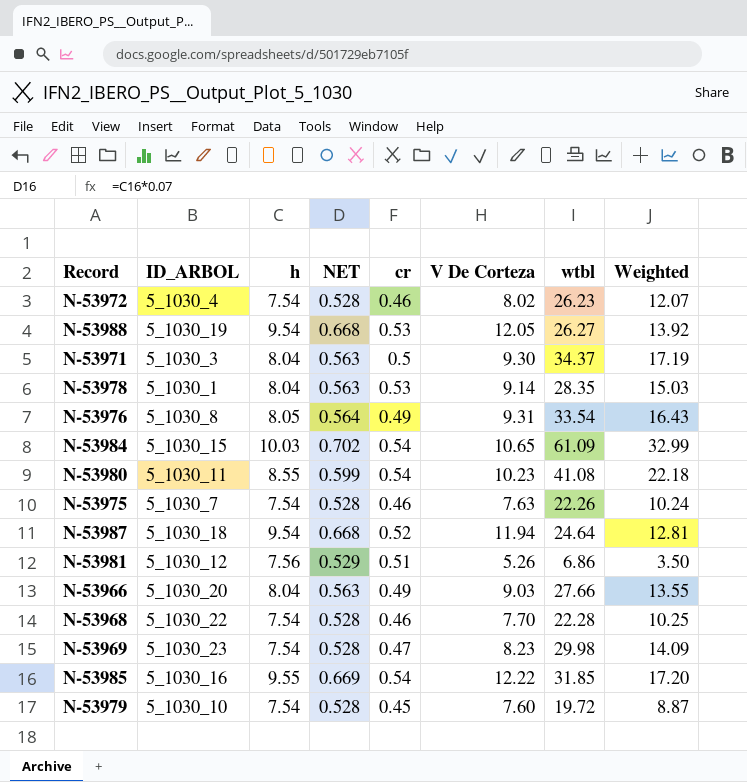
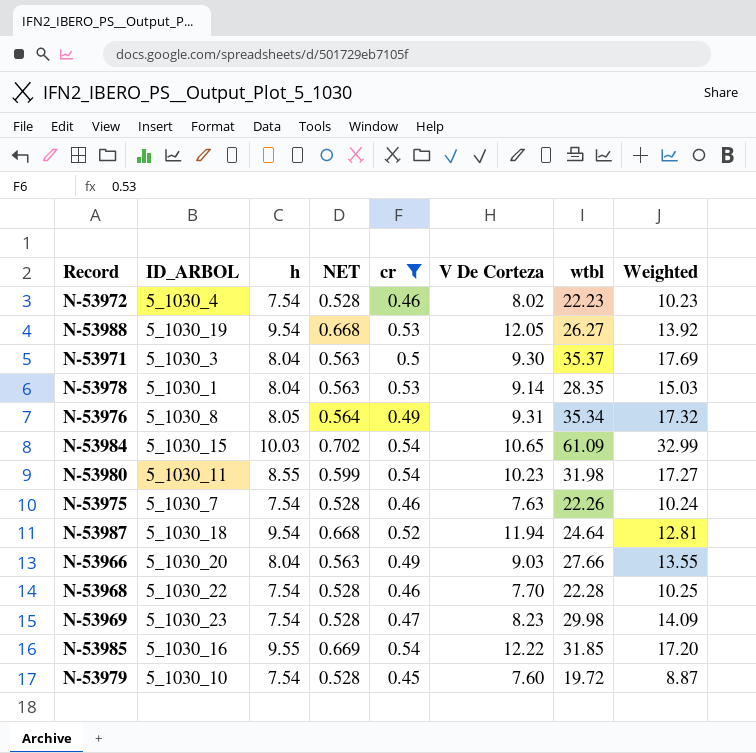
filter: none -> cr != 0.51
N-53972 | wtbl: 26.23 -> 22.23
N-53972 | Weighted: 12.07 -> 10.23
N-53971 | wtbl: 34.37 -> 35.37
N-53971 | Weighted: 17.19 -> 17.69
N-53976 | wtbl: 33.54 -> 35.34
N-53976 | Weighted: 16.43 -> 17.32
N-53980 | wtbl: 41.08 -> 31.98
N-53980 | Weighted: 22.18 -> 17.27

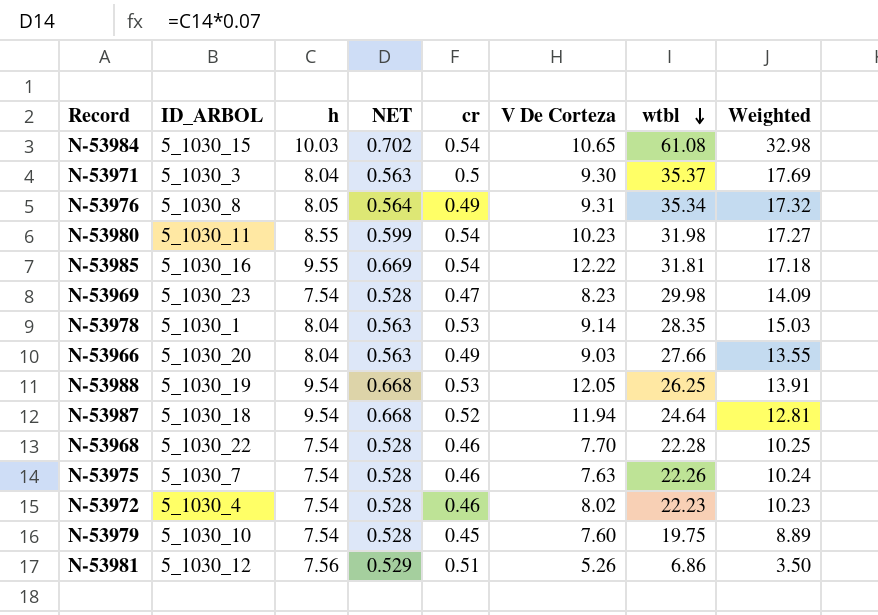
filter: cr != 0.51 -> none
row order: none -> wtbl descending
N-53984 | wtbl: 61.09 -> 61.08
N-53984 | Weighted: 32.99 -> 32.98
N-53985 | wtbl: 31.85 -> 31.81
N-53985 | Weighted: 17.20 -> 17.18
N-53988 | wtbl: 26.27 -> 26.25
N-53988 | Weighted: 13.92 -> 13.91
N-53979 | wtbl: 19.72 -> 19.75
N-53979 | Weighted: 8.87 -> 8.89

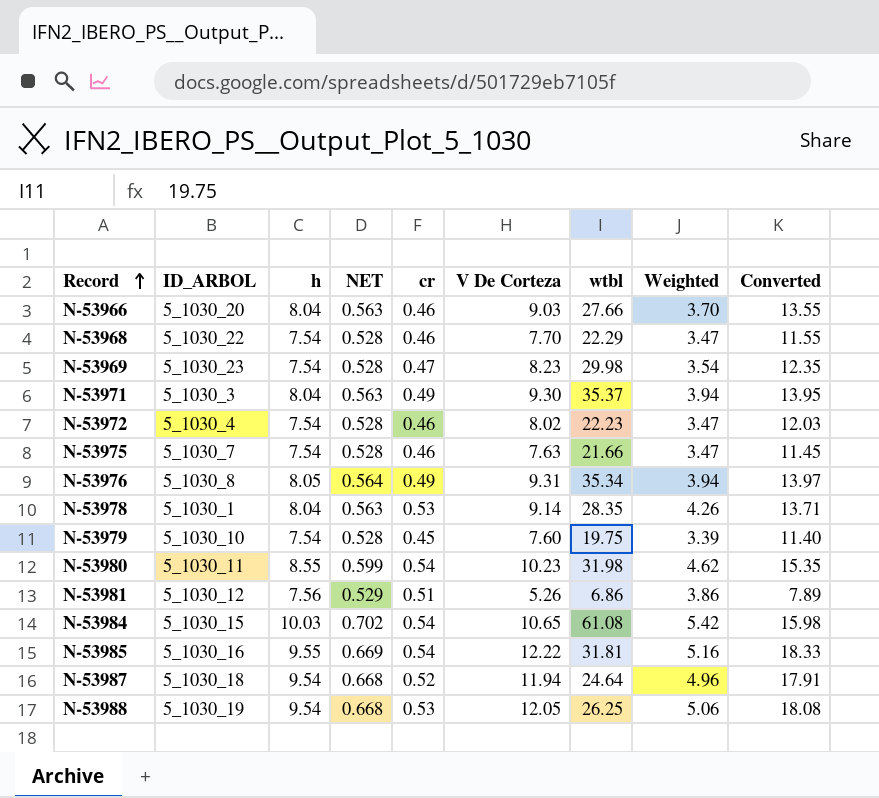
row order: wtbl descending -> Record ascending
column Weighted | formula: [cr] * [wtbl] -> [h] * [cr]
column Converted | formula: none -> [V De Corteza] * 1.5
N-53966 | cr: 0.49 -> 0.46
N-53968 | wtbl: 22.28 -> 22.29
N-53971 | cr: 0.5 -> 0.49
N-53975 | wtbl: 22.26 -> 21.66

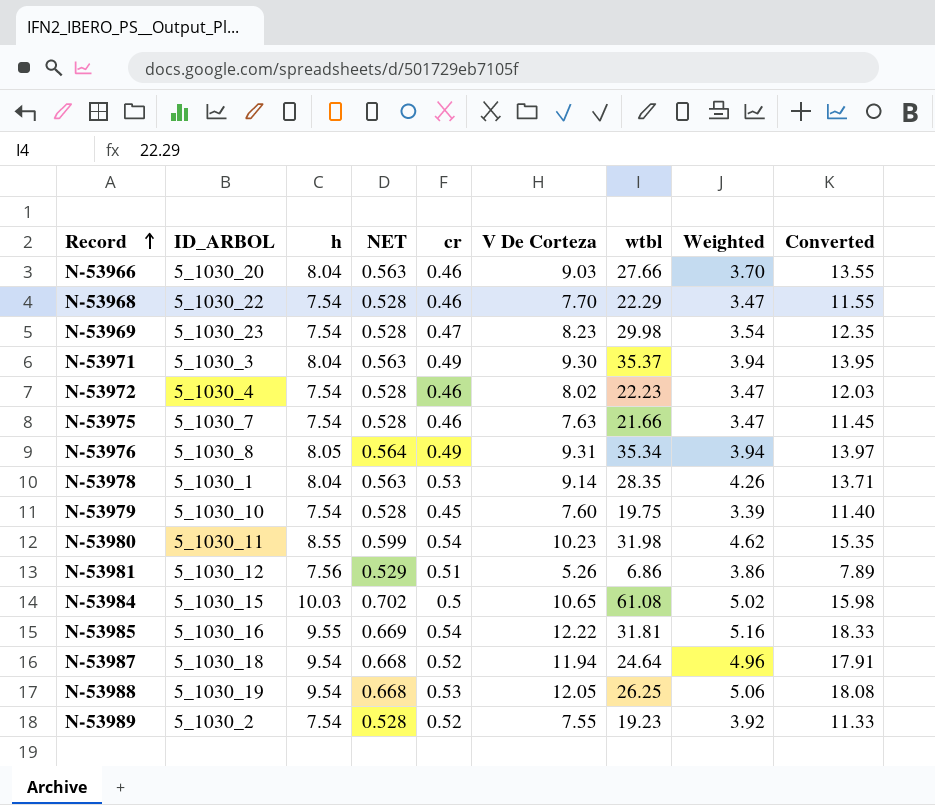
N-53984 | cr: 0.54 -> 0.5
N-53984 | Weighted: 5.42 -> 5.02
row N-53989: none -> 5_1030_2 | 7.54 | 0.528 | 0.52 | 7.55 | 19.23 | 3.92 | 11.33

